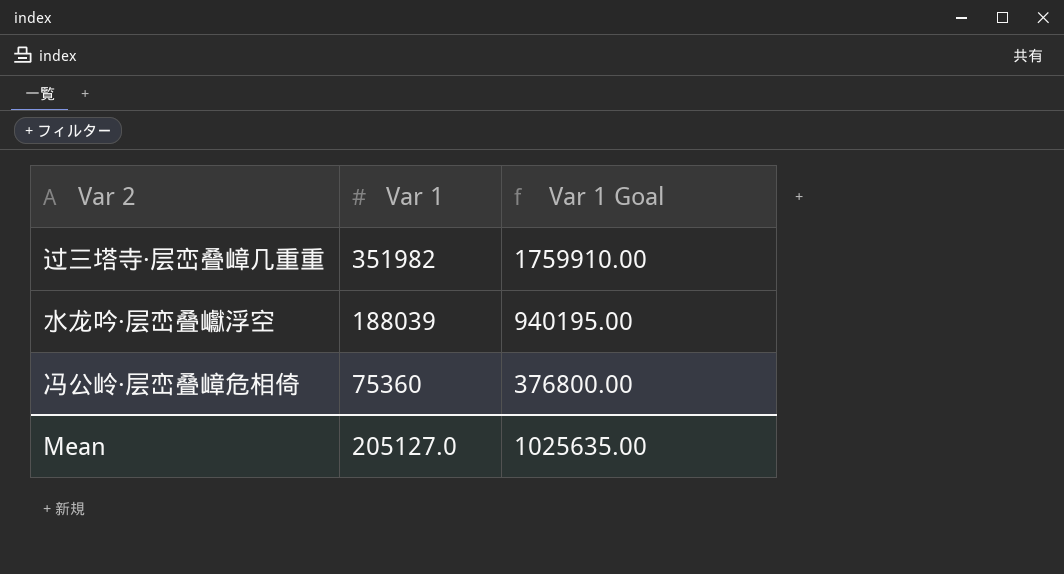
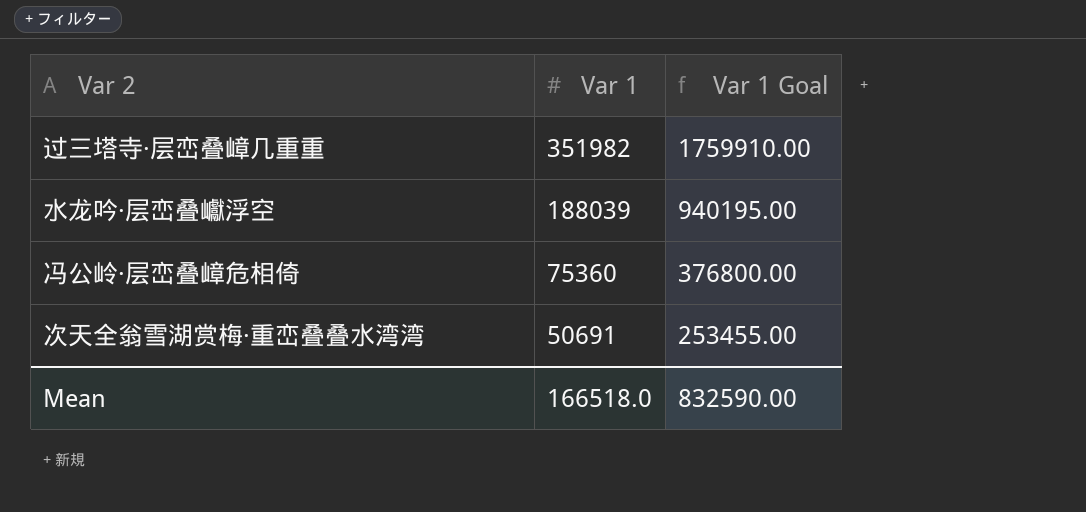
row 次天全翁雪湖赏梅·重峦叠叠水湾湾: none -> 50691 | 253455.00
Mean | Var 1: 205127.0 -> 166518.0
Mean | Var 1 Goal: 1025635.00 -> 832590.00

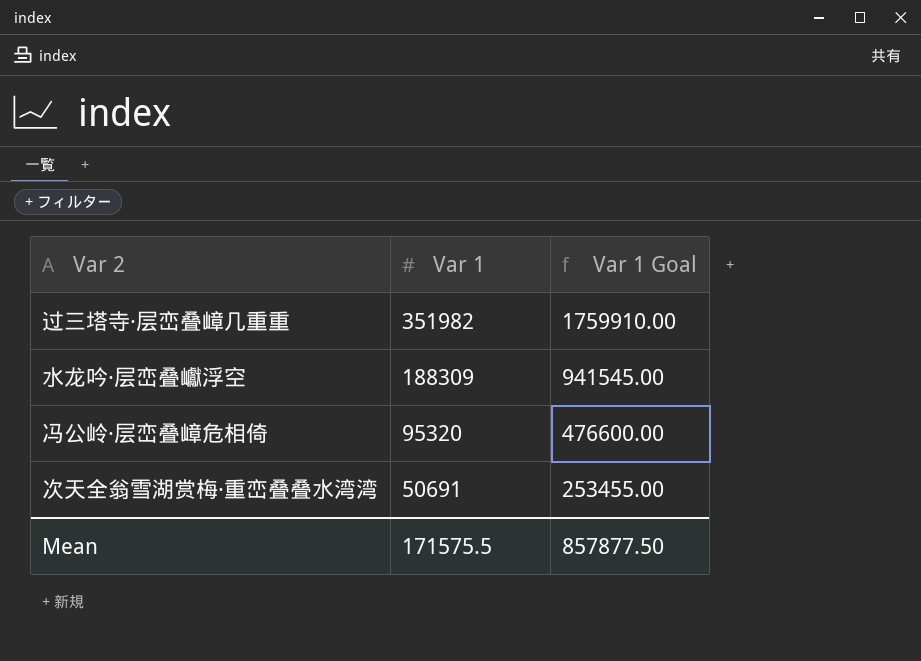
水龙吟·层峦叠巘浮空 | Var 1: 188039 -> 188309
水龙吟·层峦叠巘浮空 | Var 1 Goal: 940195.00 -> 941545.00
冯公岭·层峦叠嶂危相倚 | Var 1: 75360 -> 95320
冯公岭·层峦叠嶂危相倚 | Var 1 Goal: 376800.00 -> 476600.00
Mean | Var 1: 166518.0 -> 171575.5
Mean | Var 1 Goal: 832590.00 -> 857877.50

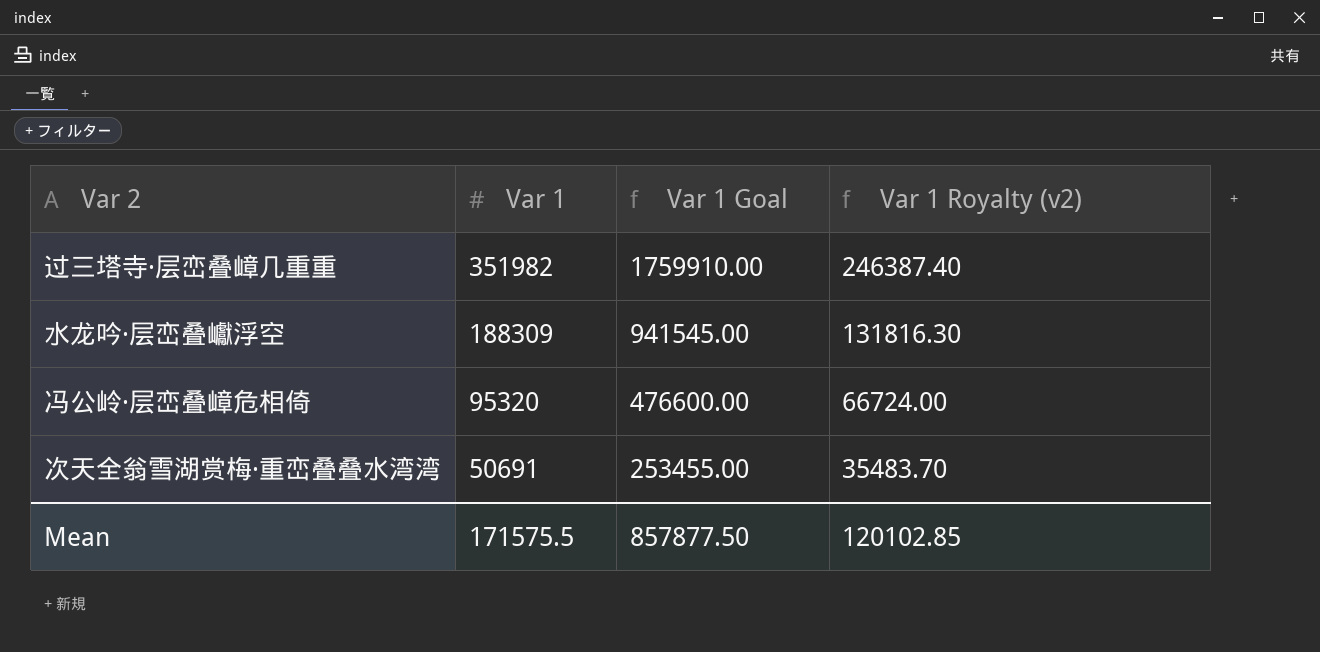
column Var 1 Royalty (v2) | formula: none -> [Var 1] * 0.7

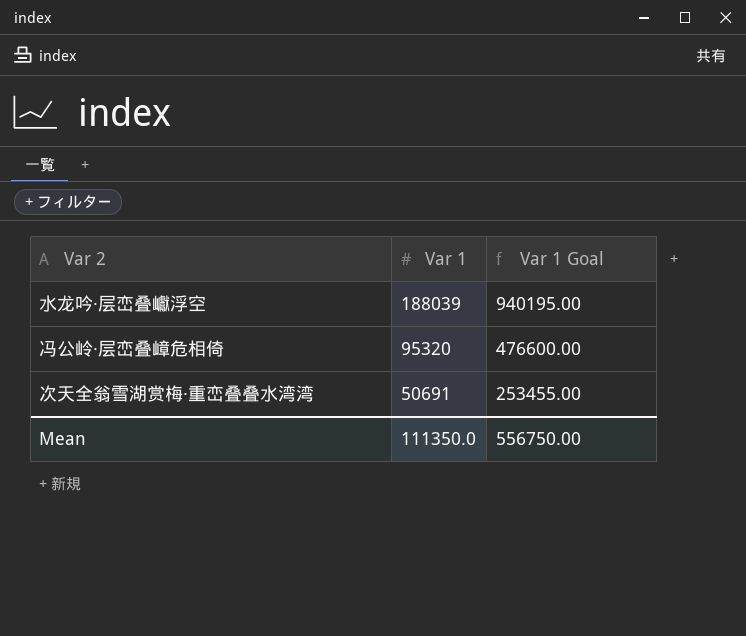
column Var 1 Royalty (v2) | formula: [Var 1] * 0.7 -> none
row 过三塔寺·层峦叠嶂几重重: 351982 | 1759910.00 | 246387.40 -> none
水龙吟·层峦叠巘浮空 | Var 1: 188309 -> 188039
水龙吟·层峦叠巘浮空 | Var 1 Goal: 941545.00 -> 940195.00
Mean | Var 1: 171575.5 -> 111350.0
Mean | Var 1 Goal: 857877.50 -> 556750.00

